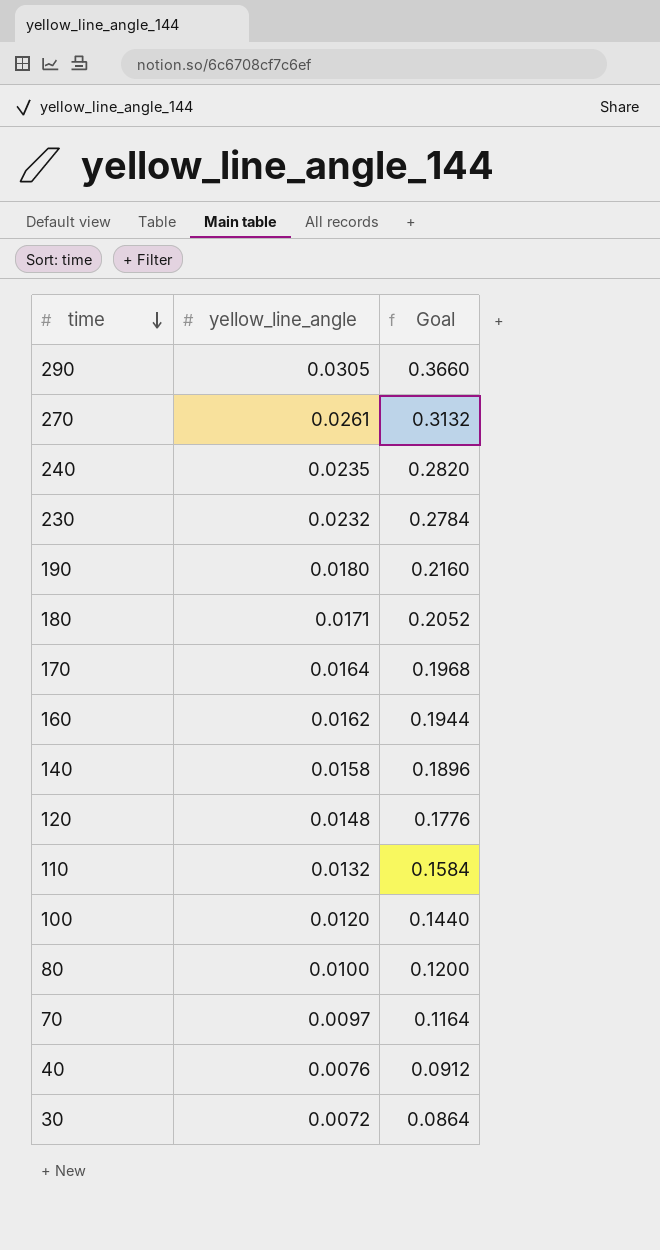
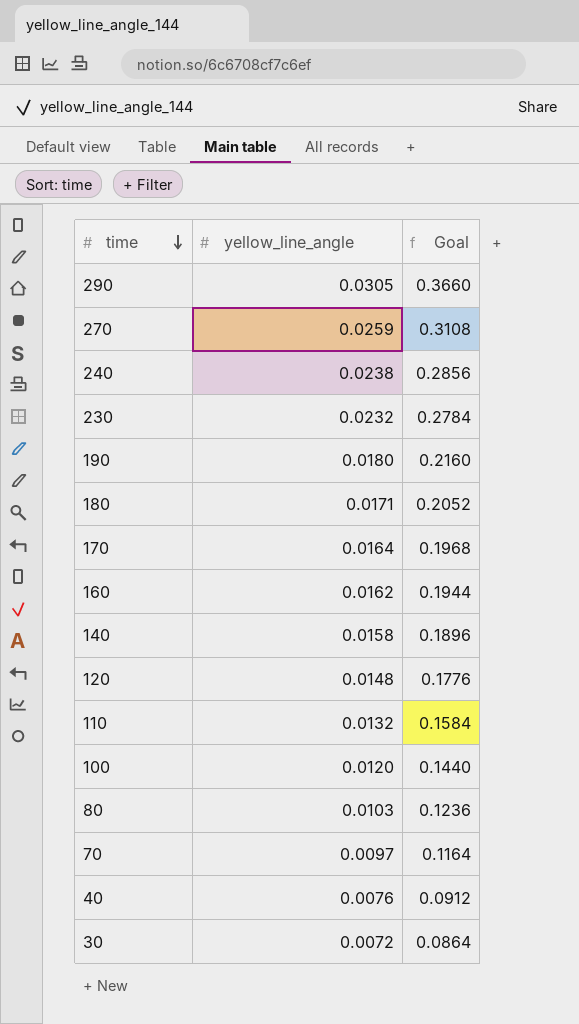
270 | yellow_line_angle: 0.0261 -> 0.0259
270 | Goal: 0.3132 -> 0.3108
240 | yellow_line_angle: 0.0235 -> 0.0238
240 | Goal: 0.2820 -> 0.2856
80 | yellow_line_angle: 0.0100 -> 0.0103
80 | Goal: 0.1200 -> 0.1236

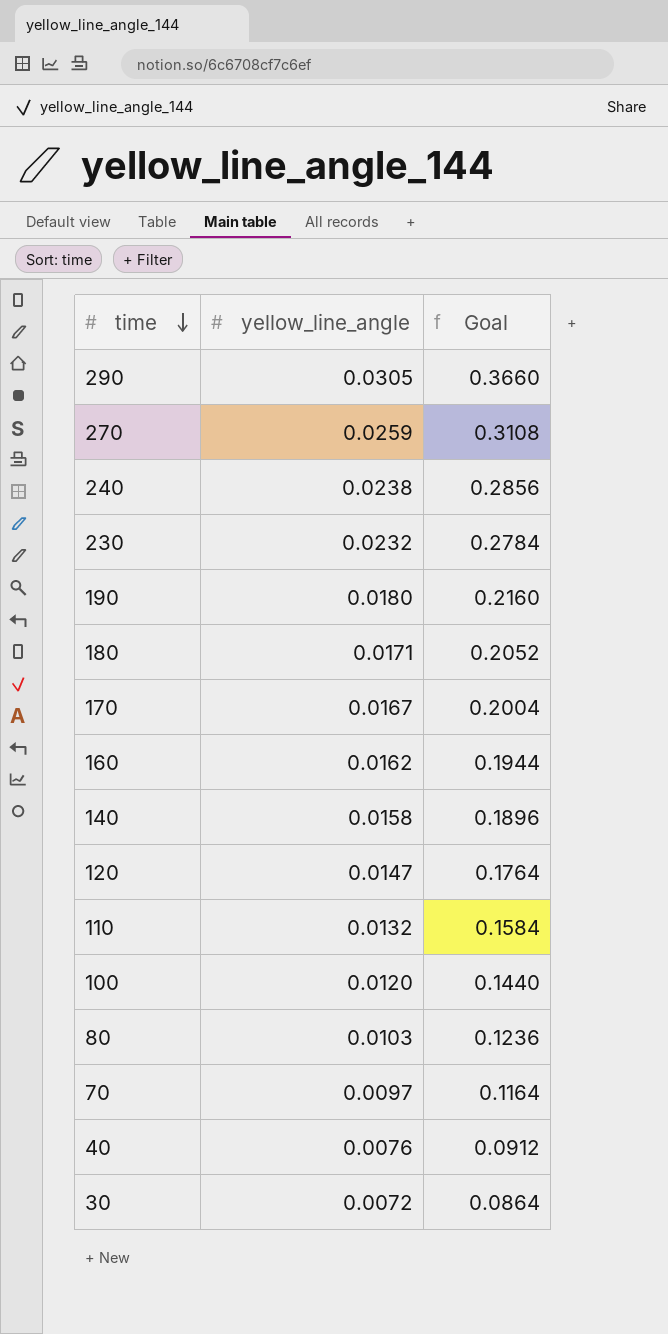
170 | yellow_line_angle: 0.0164 -> 0.0167
170 | Goal: 0.1968 -> 0.2004
120 | yellow_line_angle: 0.0148 -> 0.0147
120 | Goal: 0.1776 -> 0.1764

